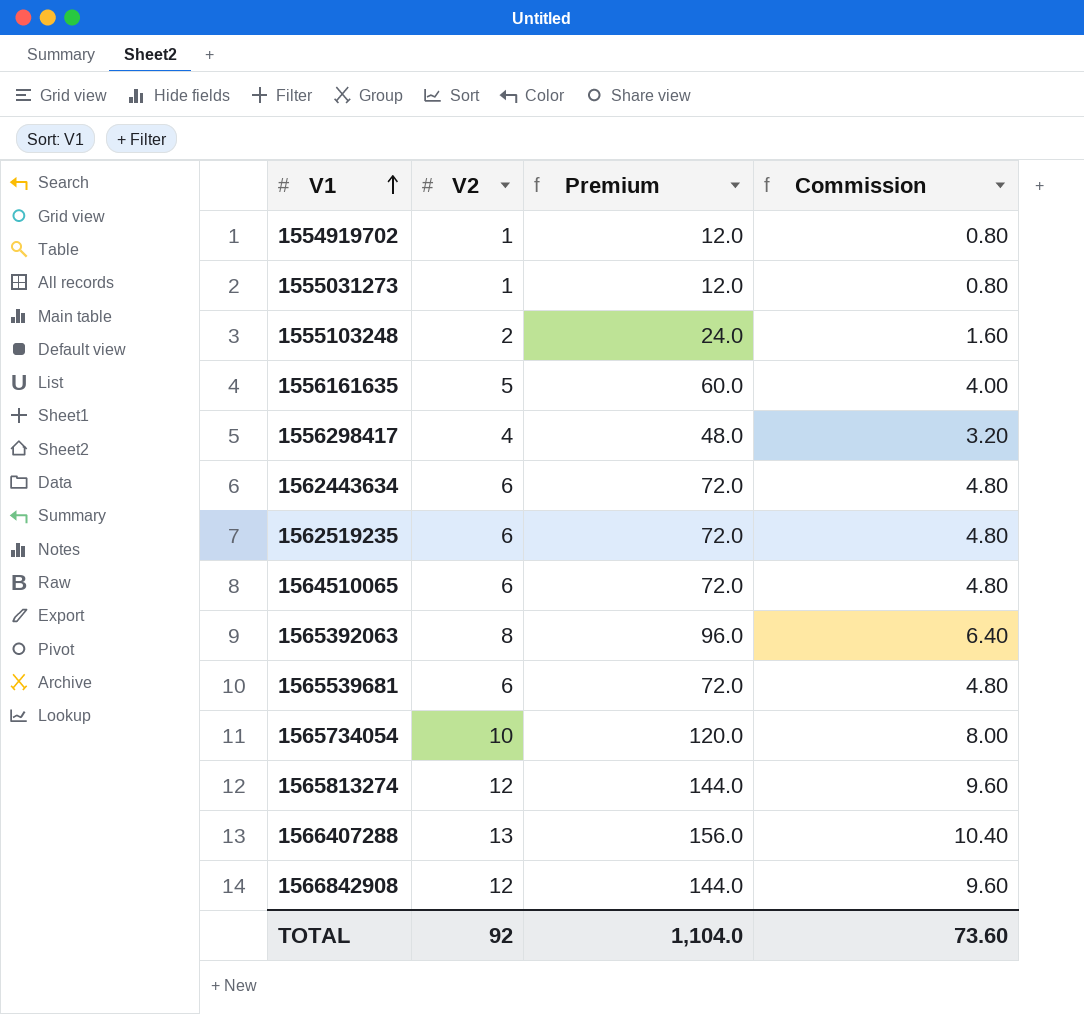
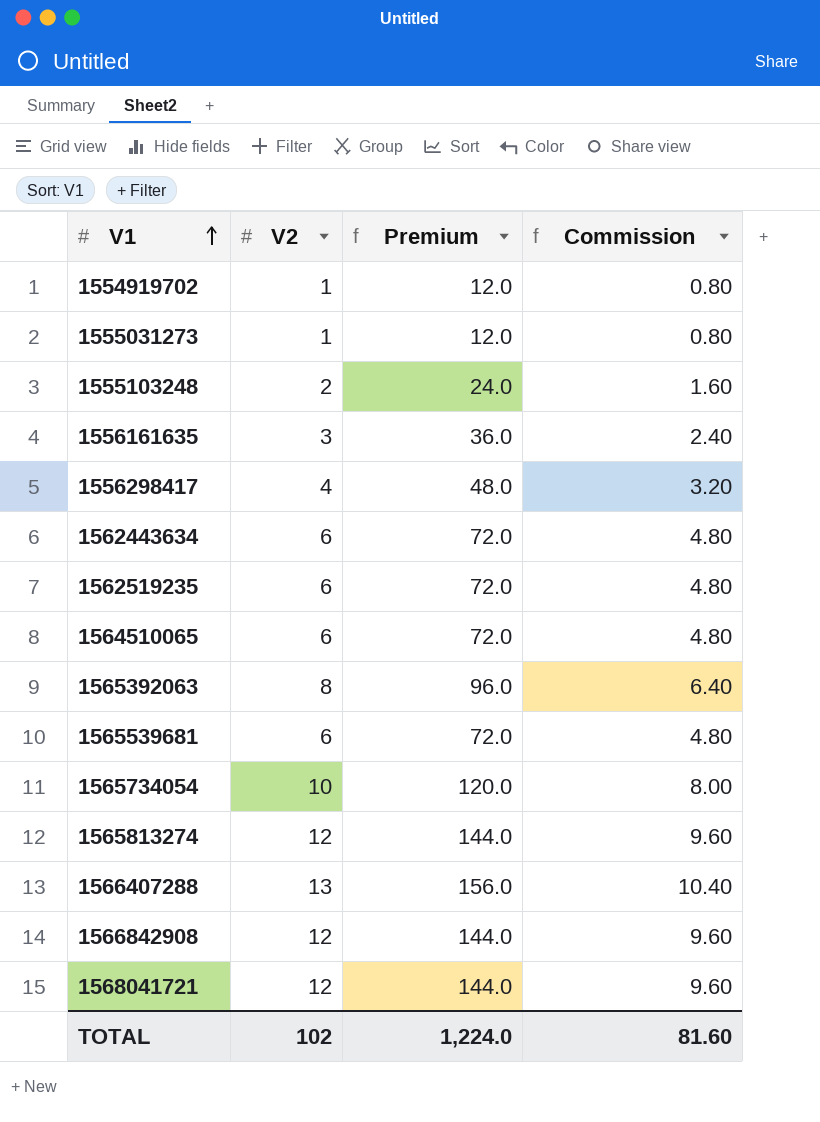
1556161635 | V2: 5 -> 3
1556161635 | Premium: 60.0 -> 36.0
1556161635 | Commission: 4.00 -> 2.40
row 1568041721: none -> 12 | 144.0 | 9.60
TOTAL | V2: 92 -> 102
TOTAL | Premium: 1,104.0 -> 1,224.0
TOTAL | Commission: 73.60 -> 81.60

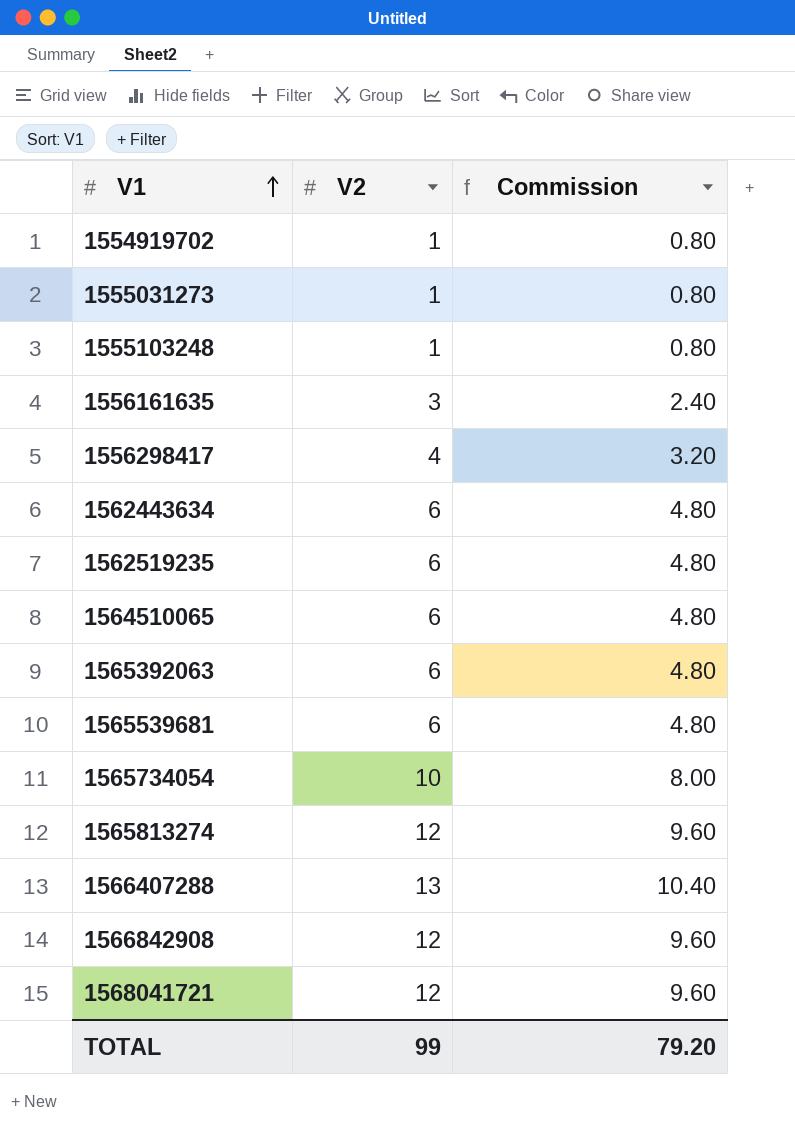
column Premium | formula: [V2] * 12 -> none
1555103248 | V2: 2 -> 1
1555103248 | Commission: 1.60 -> 0.80
1565392063 | V2: 8 -> 6
1565392063 | Commission: 6.40 -> 4.80
TOTAL | V2: 102 -> 99
TOTAL | Commission: 81.60 -> 79.20

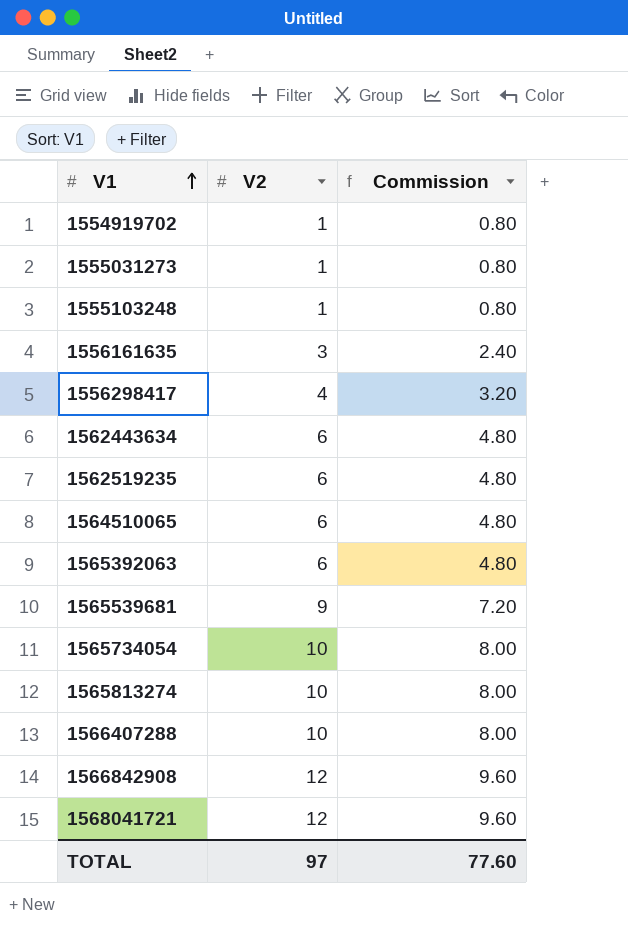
1565539681 | V2: 6 -> 9
1565539681 | Commission: 4.80 -> 7.20
1565813274 | V2: 12 -> 10
1565813274 | Commission: 9.60 -> 8.00
1566407288 | V2: 13 -> 10
1566407288 | Commission: 10.40 -> 8.00
TOTAL | V2: 99 -> 97
TOTAL | Commission: 79.20 -> 77.60

